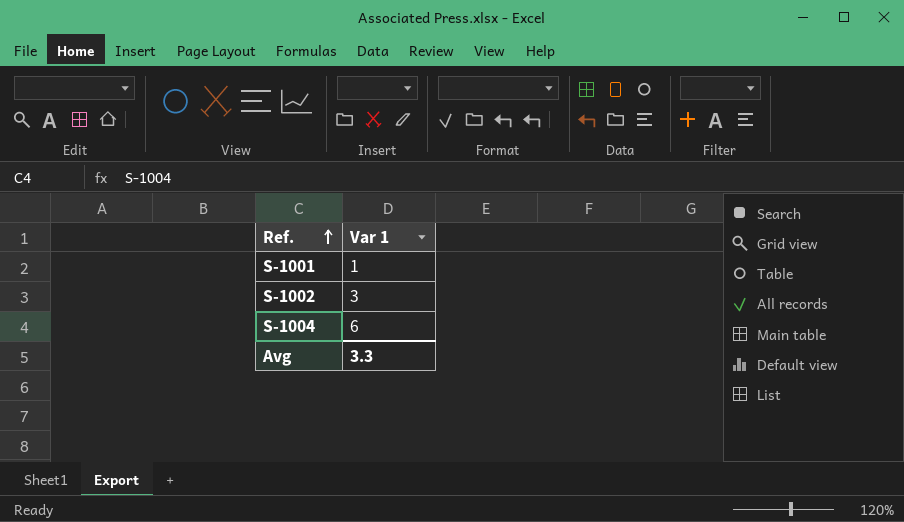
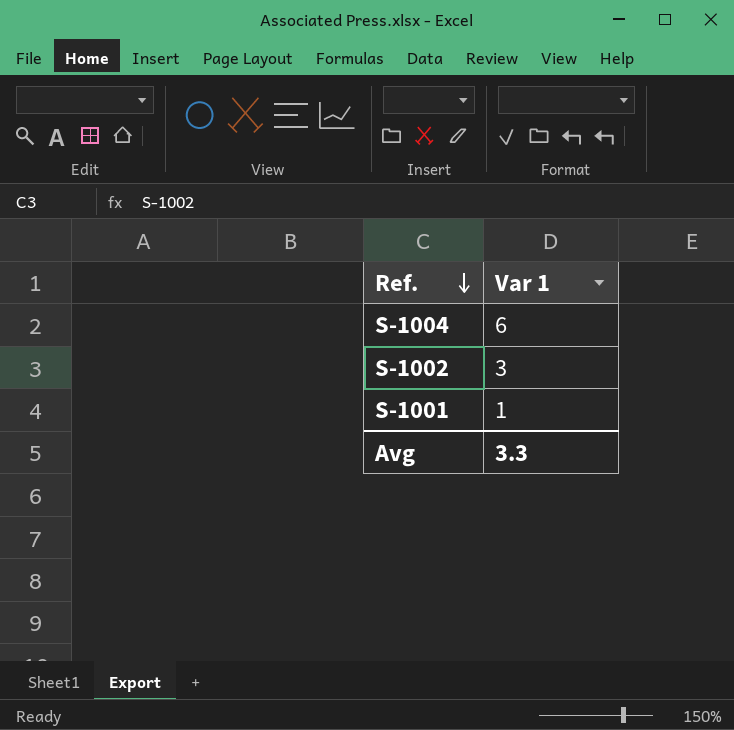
row order: Ref. ascending -> Ref. descending

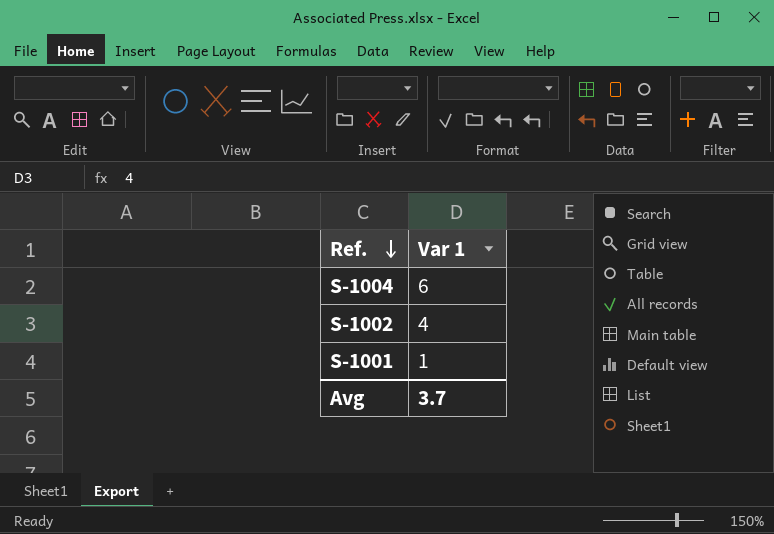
S-1002 | Var 1: 3 -> 4
Avg | Var 1: 3.3 -> 3.7

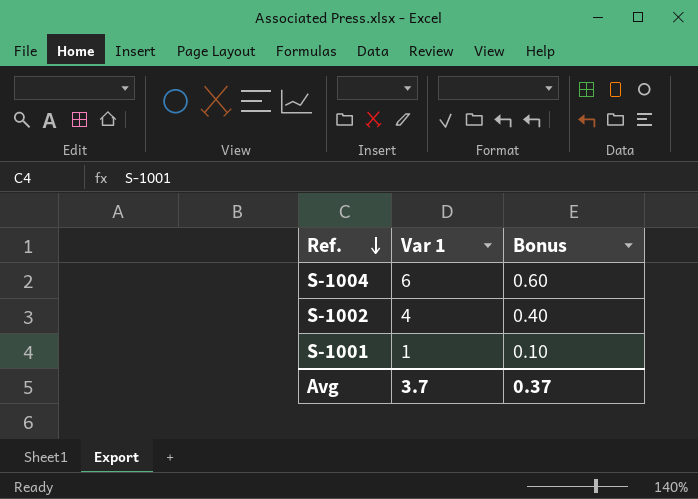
column Bonus | formula: none -> [Var 1] * 0.1

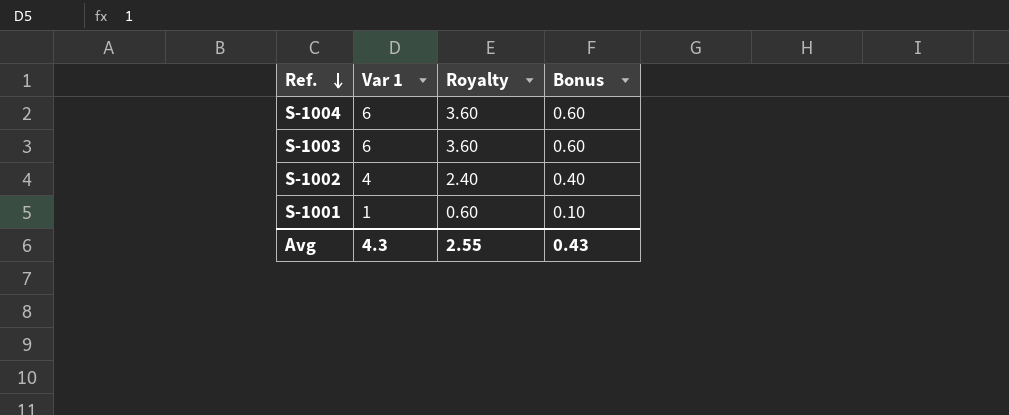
column Royalty | formula: none -> [Var 1] * 0.6
row S-1003: none -> 6 | 3.60 | 0.60
Avg | Var 1: 3.7 -> 4.3
Avg | Bonus: 0.37 -> 0.43

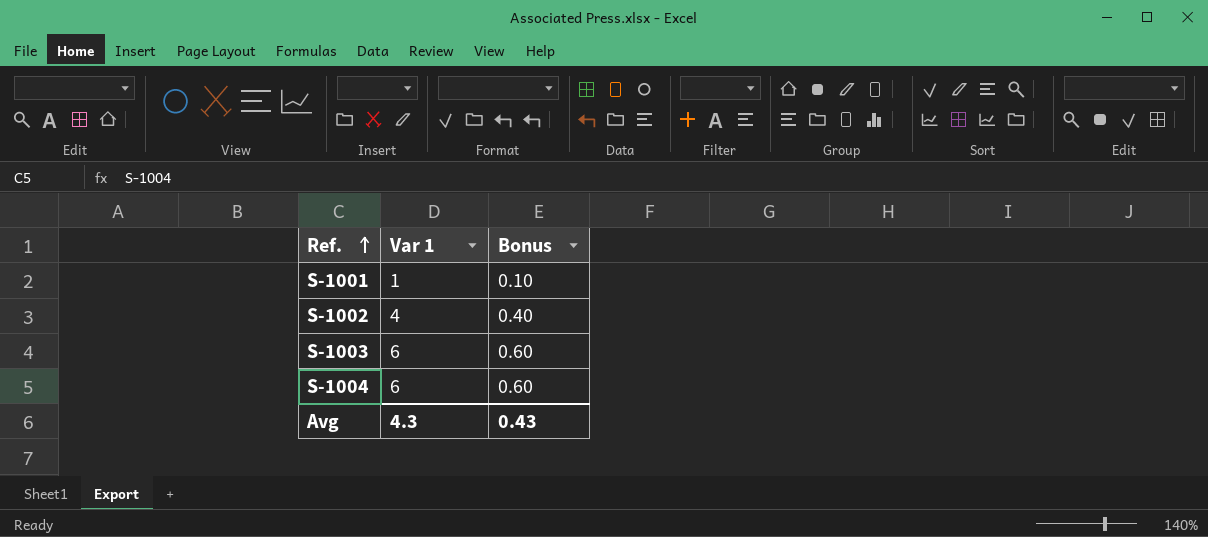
row order: Ref. descending -> Ref. ascending
column Royalty | formula: [Var 1] * 0.6 -> none

